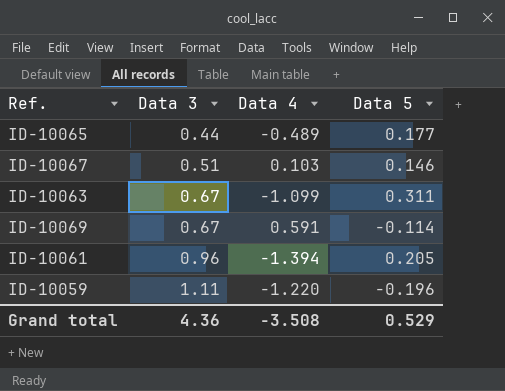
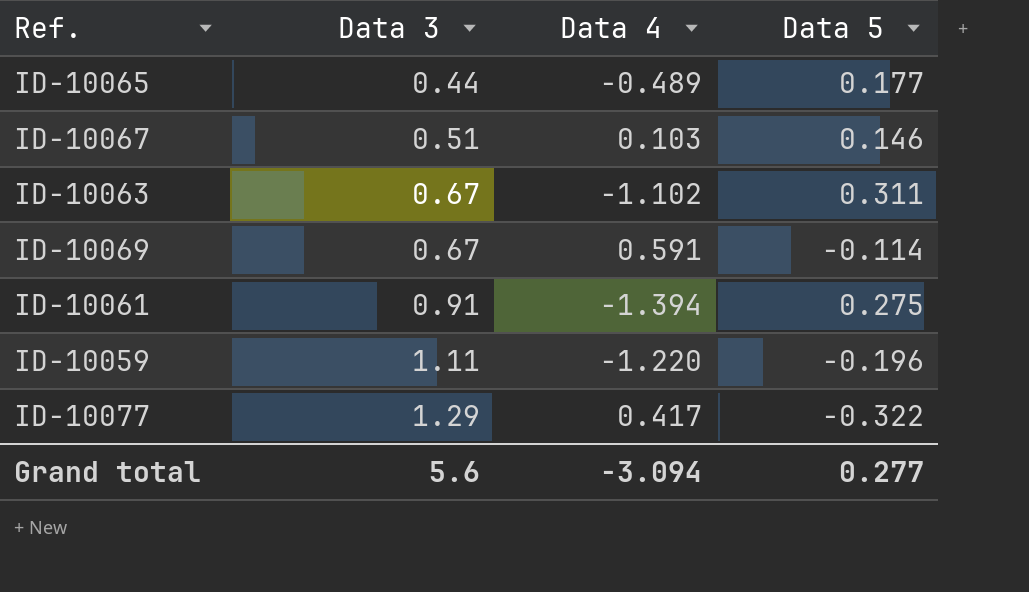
ID-10063 | Data 4: -1.099 -> -1.102
ID-10061 | Data 3: 0.96 -> 0.91
ID-10061 | Data 5: 0.205 -> 0.275
row ID-10077: none -> 1.29 | 0.417 | -0.322
Grand total | Data 3: 4.36 -> 5.6
Grand total | Data 4: -3.508 -> -3.094
Grand total | Data 5: 0.529 -> 0.277

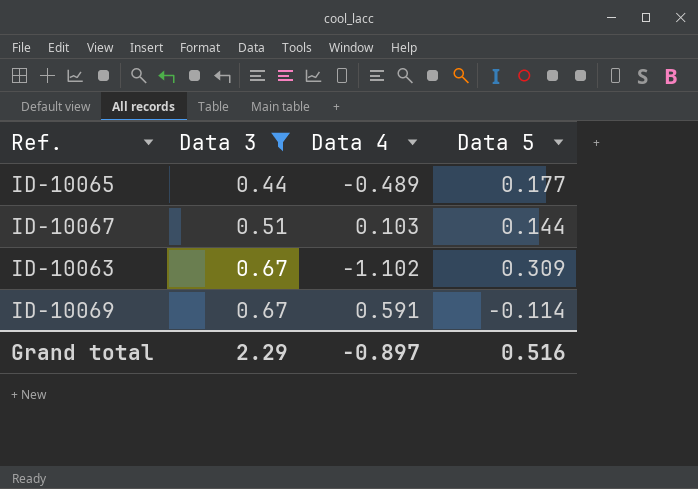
filter: none -> Data 3 <= 0.67
ID-10067 | Data 5: 0.146 -> 0.144
ID-10063 | Data 5: 0.311 -> 0.309
Grand total | Data 3: 5.6 -> 2.29
Grand total | Data 4: -3.094 -> -0.897
Grand total | Data 5: 0.277 -> 0.516

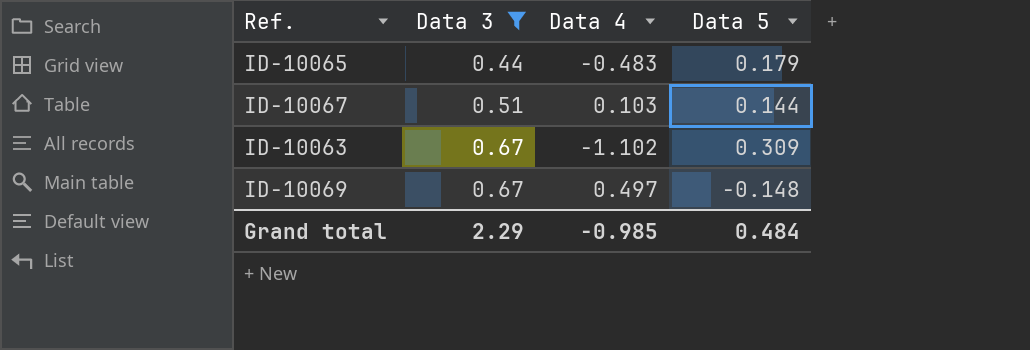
ID-10065 | Data 4: -0.489 -> -0.483
ID-10065 | Data 5: 0.177 -> 0.179
ID-10069 | Data 4: 0.591 -> 0.497
ID-10069 | Data 5: -0.114 -> -0.148
Grand total | Data 4: -0.897 -> -0.985
Grand total | Data 5: 0.516 -> 0.484

